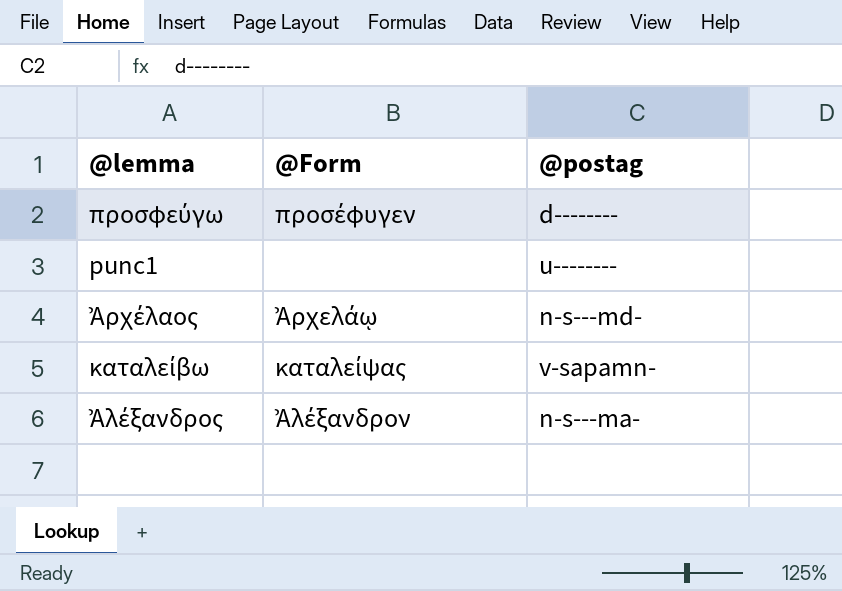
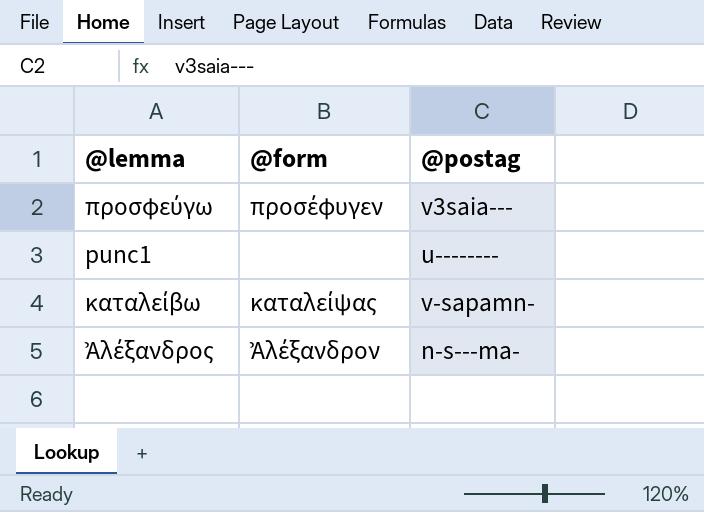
column name: @Form -> @form
row Ἀρχέλαος: Ἀρχελάῳ | n-s---md- -> none
προσφεύγω | @postag: d-------- -> v3saia---

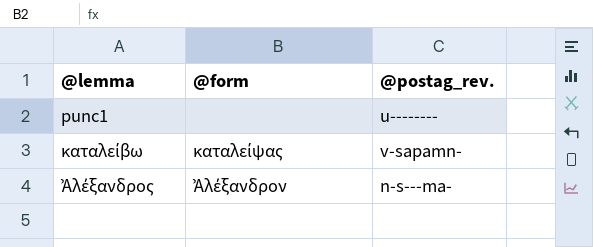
column name: @postag -> @postag_rev.
row προσφεύγω: προσέφυγεν | v3saia--- -> none

